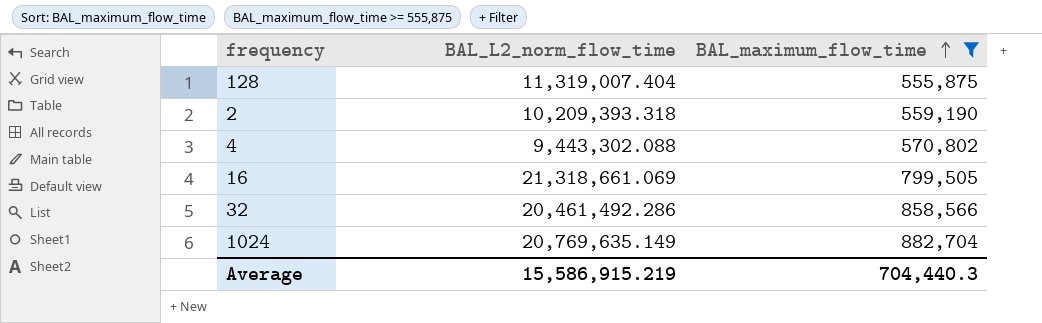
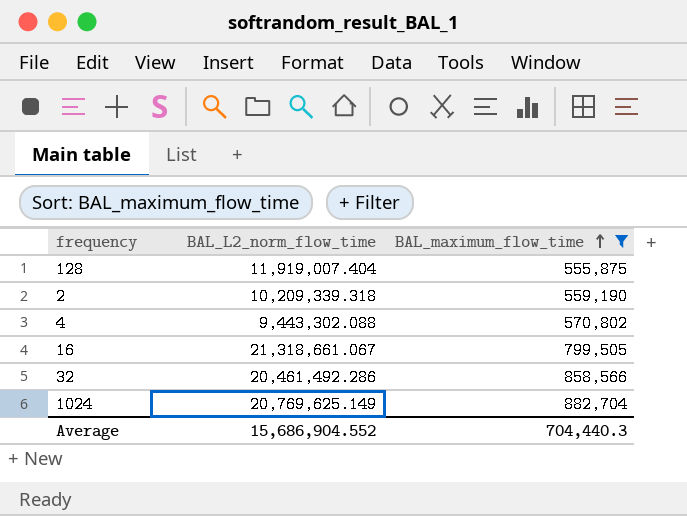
128 | BAL_L2_norm_flow_time: 11,319,007.404 -> 11,919,007.404
2 | BAL_L2_norm_flow_time: 10,209,393.318 -> 10,209,339.318
16 | BAL_L2_norm_flow_time: 21,318,661.069 -> 21,318,661.067
1024 | BAL_L2_norm_flow_time: 20,769,635.149 -> 20,769,625.149
Average | BAL_L2_norm_flow_time: 15,586,915.219 -> 15,686,904.552

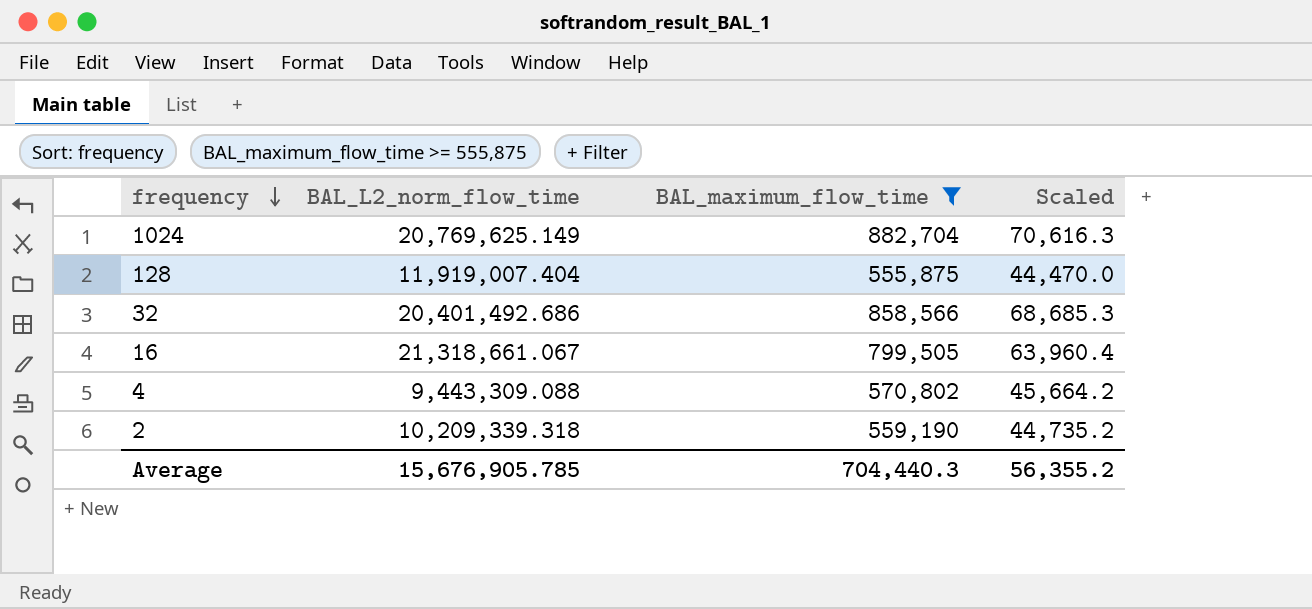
row order: BAL_maximum_flow_time ascending -> frequency descending
column Scaled | formula: none -> [BAL_maximum_flow_time] * 0.08
32 | BAL_L2_norm_flow_time: 20,461,492.286 -> 20,401,492.686
4 | BAL_L2_norm_flow_time: 9,443,302.088 -> 9,443,309.088
Average | BAL_L2_norm_flow_time: 15,686,904.552 -> 15,676,905.785

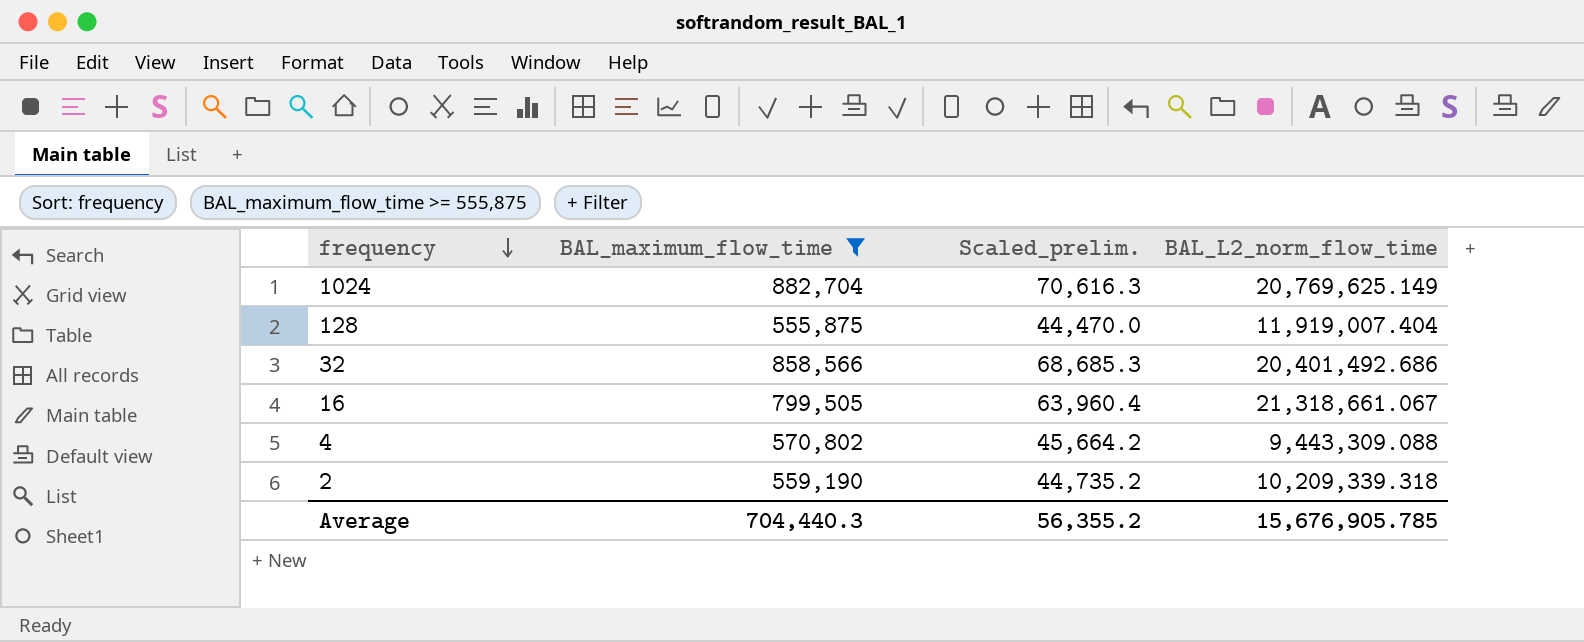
column name: Scaled -> Scaled_prelim.
column BAL_L2_norm_flow_time | position: 2 -> 4

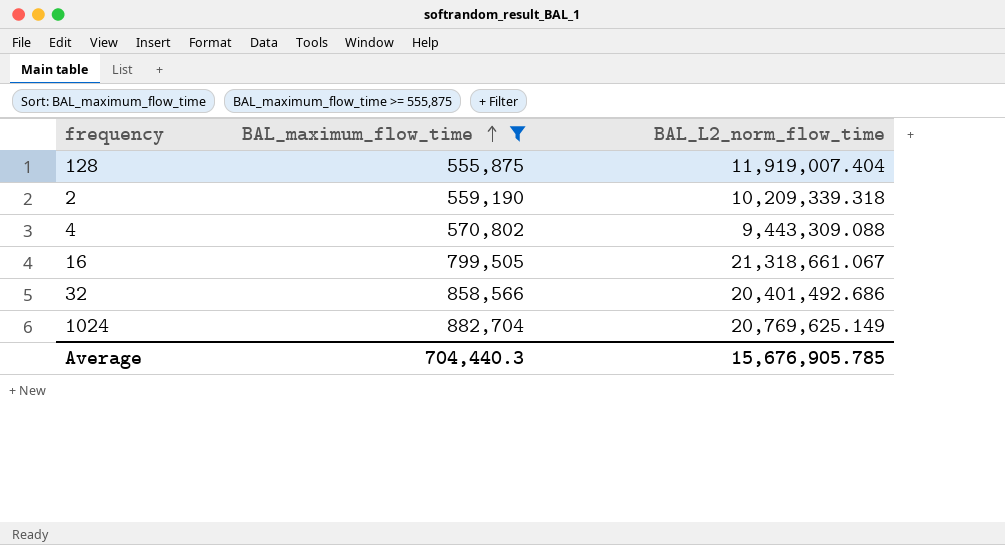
row order: frequency descending -> BAL_maximum_flow_time ascending
column Scaled_prelim. | formula: [BAL_maximum_flow_time] * 0.08 -> none

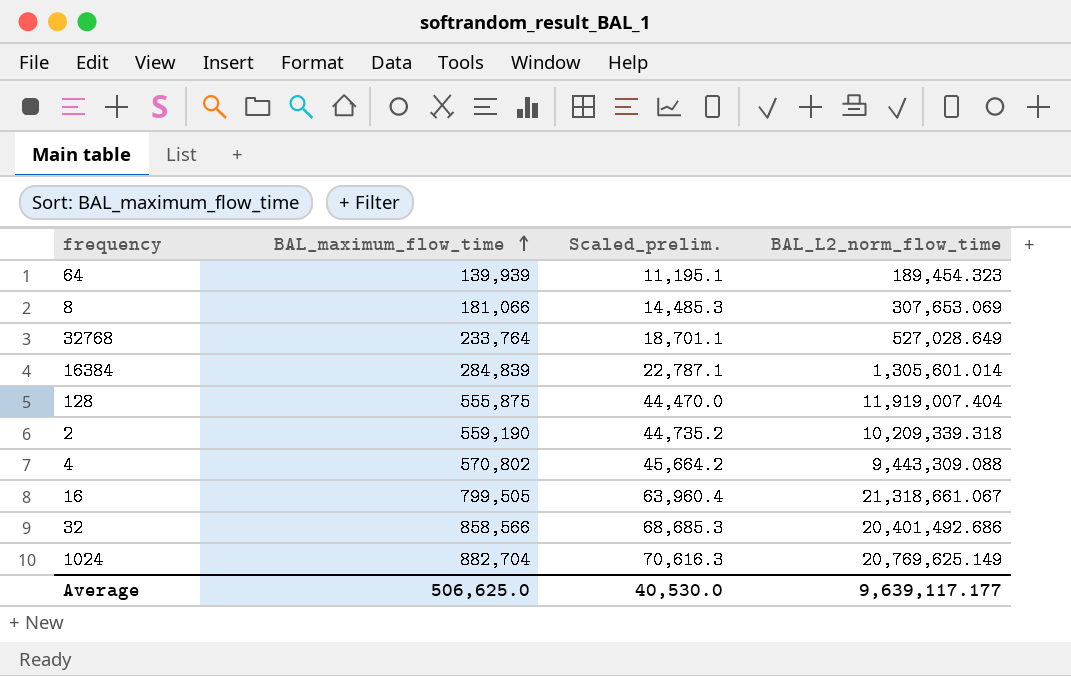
filter: BAL_maximum_flow_time >= 555,875 -> none
column Scaled_prelim. | formula: none -> [BAL_maximum_flow_time] * 0.08
Average | BAL_maximum_flow_time: 704,440.3 -> 506,625.0
Average | BAL_L2_norm_flow_time: 15,676,905.785 -> 9,639,117.177

